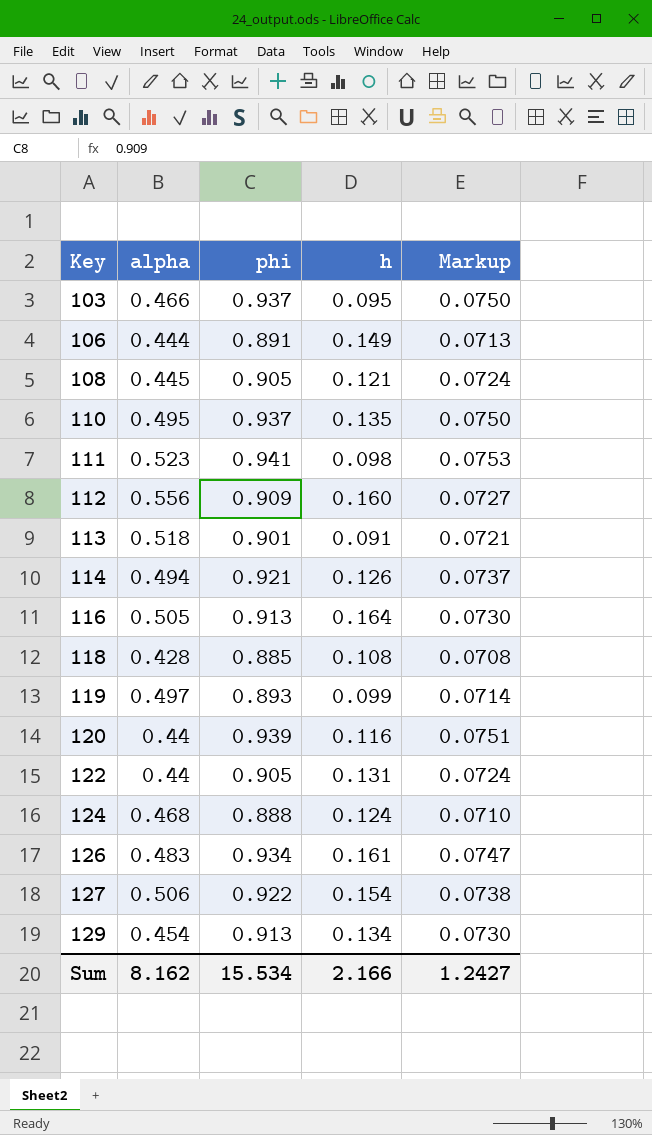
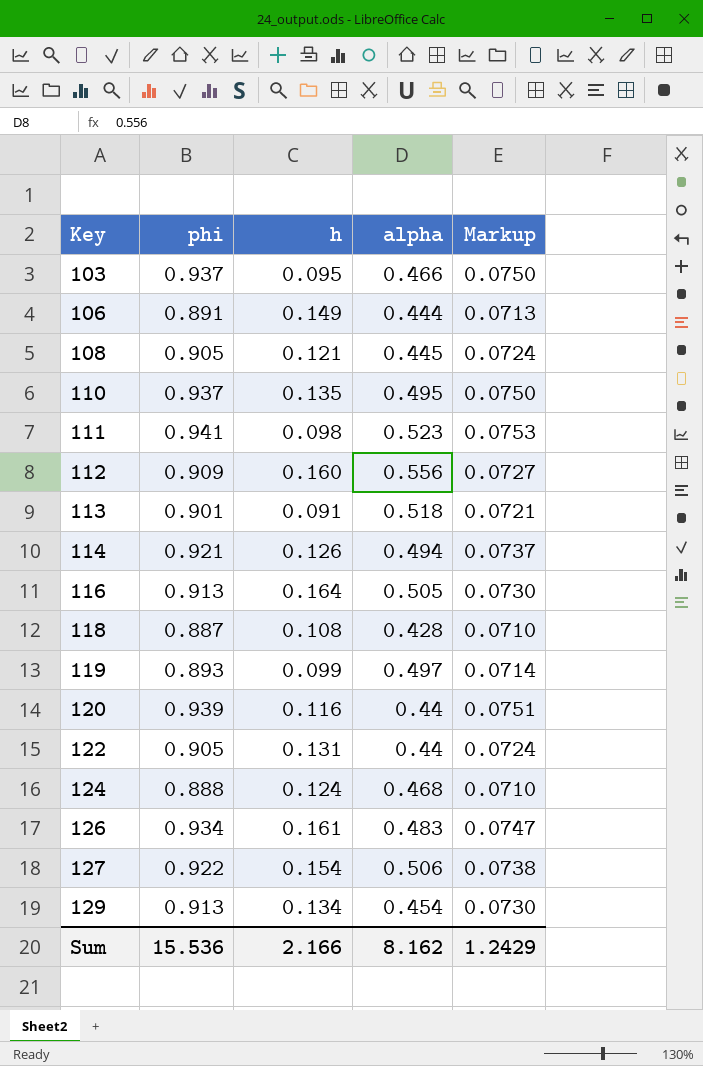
column alpha | position: 2 -> 4
118 | phi: 0.885 -> 0.887
118 | Markup: 0.0708 -> 0.0710
Sum | phi: 15.534 -> 15.536
Sum | Markup: 1.2427 -> 1.2429

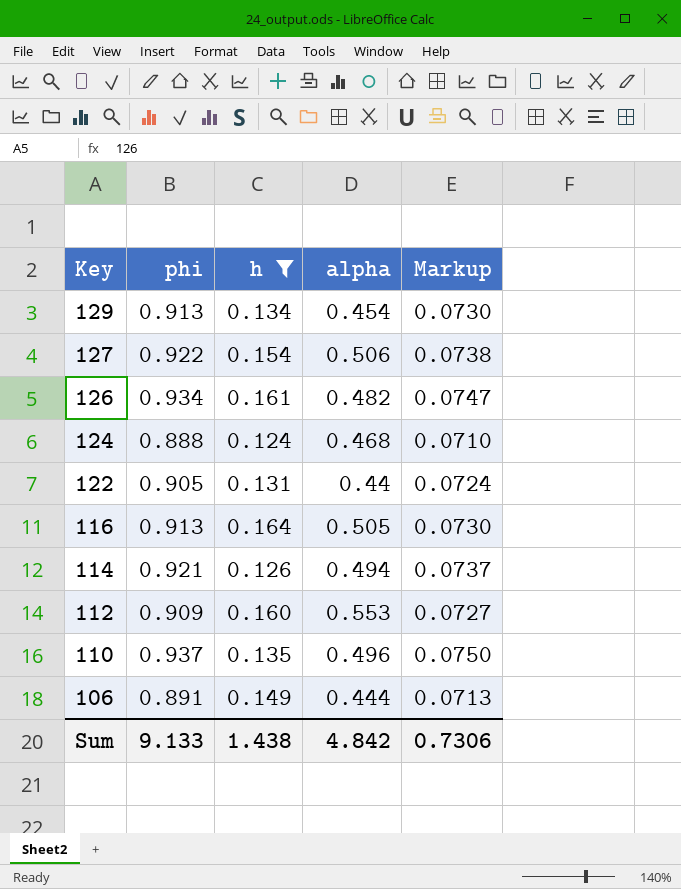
filter: none -> h >= 0.124
row order: Key ascending -> Key descending
126 | alpha: 0.483 -> 0.482
112 | alpha: 0.556 -> 0.553
110 | alpha: 0.495 -> 0.496
Sum | phi: 15.536 -> 9.133
Sum | h: 2.166 -> 1.438
Sum | alpha: 8.162 -> 4.842
Sum | Markup: 1.2429 -> 0.7306

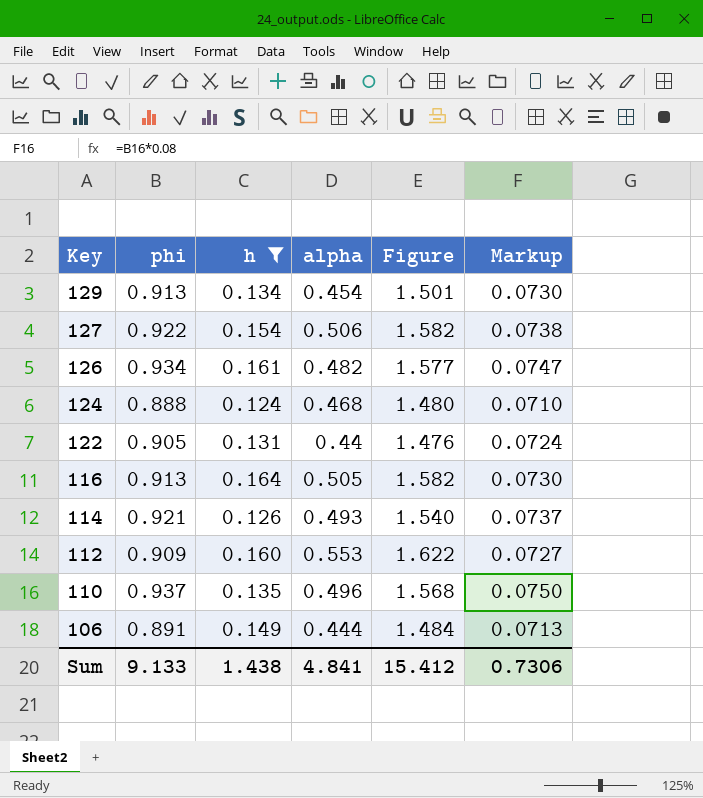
column Figure | formula: none -> [phi] + [h] + [alpha]
114 | alpha: 0.494 -> 0.493
Sum | alpha: 4.842 -> 4.841

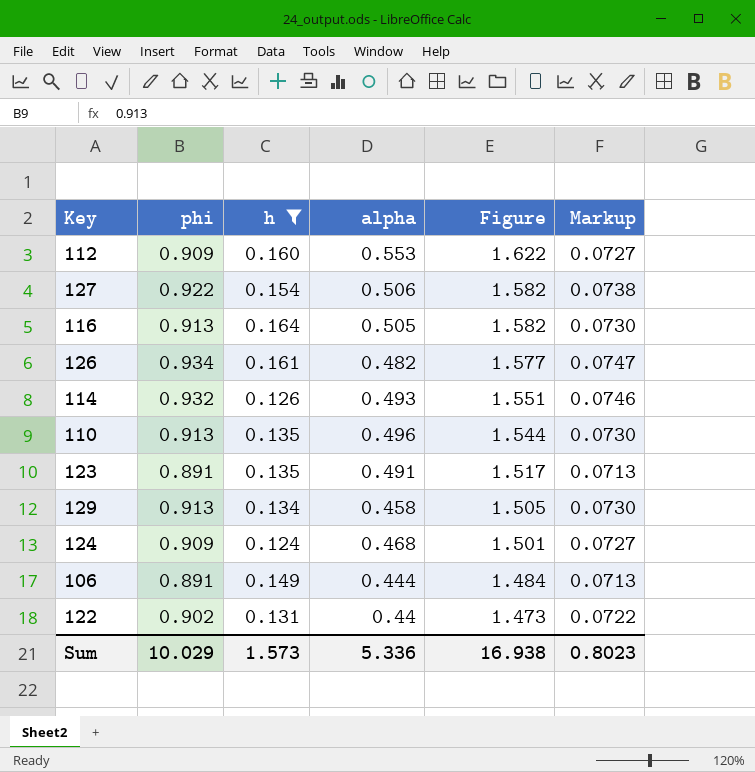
row order: Key descending -> Figure descending
114 | phi: 0.921 -> 0.932
114 | Figure: 1.540 -> 1.551
114 | Markup: 0.0737 -> 0.0746
110 | phi: 0.937 -> 0.913
110 | Figure: 1.568 -> 1.544
110 | Markup: 0.0750 -> 0.0730
row 123: none -> 0.891 | 0.135 | 0.491 | 1.517 | 0.0713
129 | alpha: 0.454 -> 0.458
129 | Figure: 1.501 -> 1.505
124 | phi: 0.888 -> 0.909
124 | Figure: 1.480 -> 1.501
124 | Markup: 0.0710 -> 0.0727
122 | phi: 0.905 -> 0.902
122 | Figure: 1.476 -> 1.473
122 | Markup: 0.0724 -> 0.0722
Sum | phi: 9.133 -> 10.029
Sum | h: 1.438 -> 1.573
Sum | alpha: 4.841 -> 5.336
Sum | Figure: 15.412 -> 16.938
Sum | Markup: 0.7306 -> 0.8023

